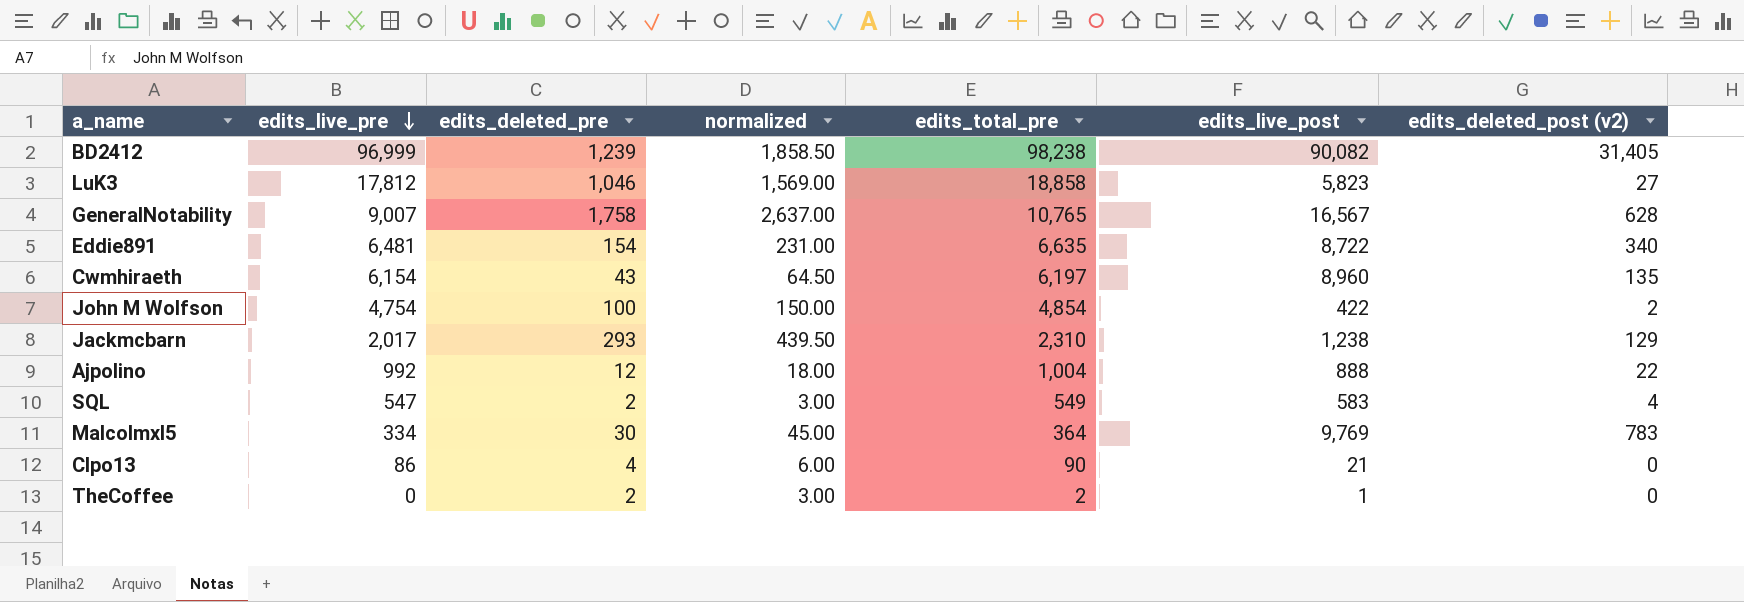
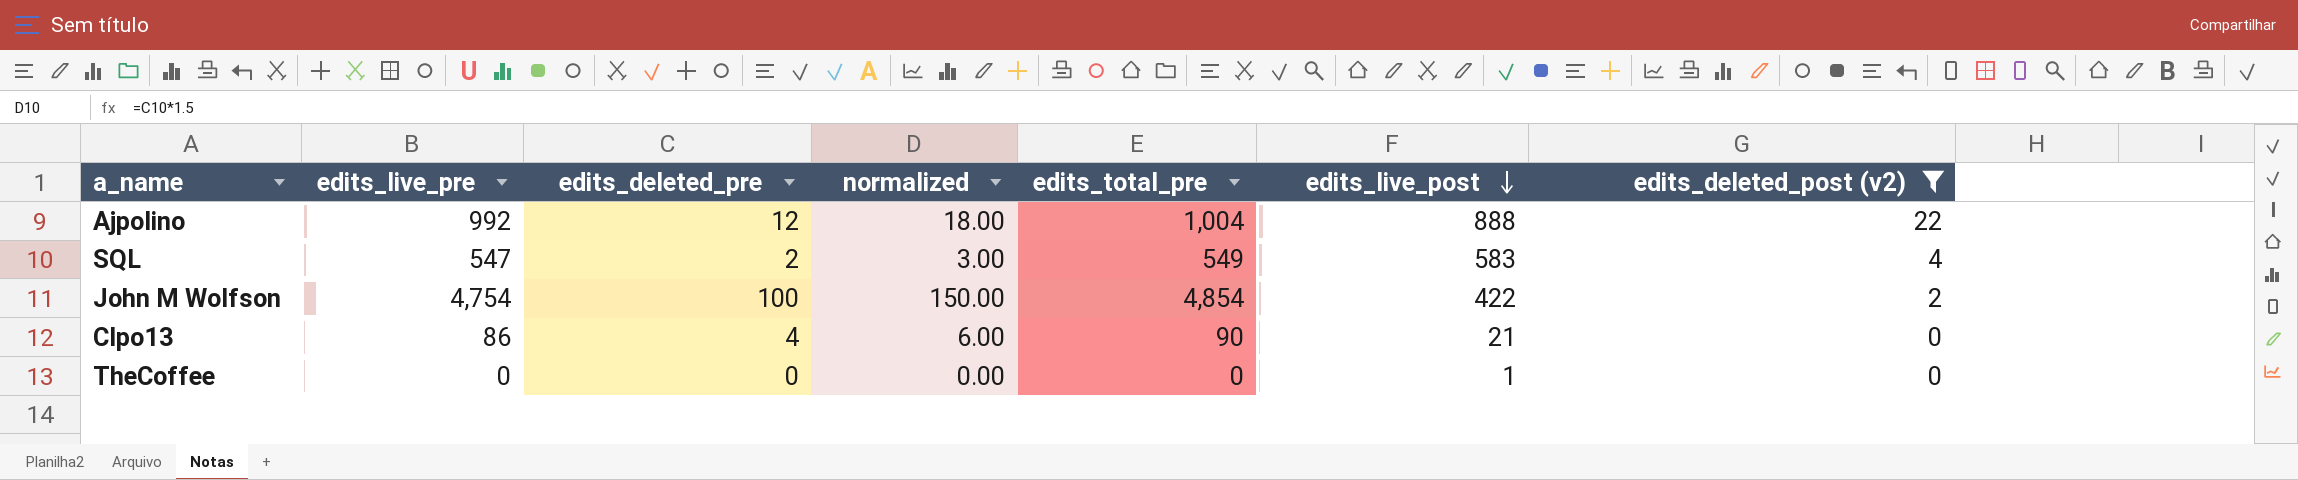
filter: none -> edits_deleted_post (v2) <= 22
row order: edits_live_pre descending -> edits_live_post descending
TheCoffee | edits_deleted_pre: 2 -> 0
TheCoffee | normalized: 3.00 -> 0.00
TheCoffee | edits_total_pre: 2 -> 0

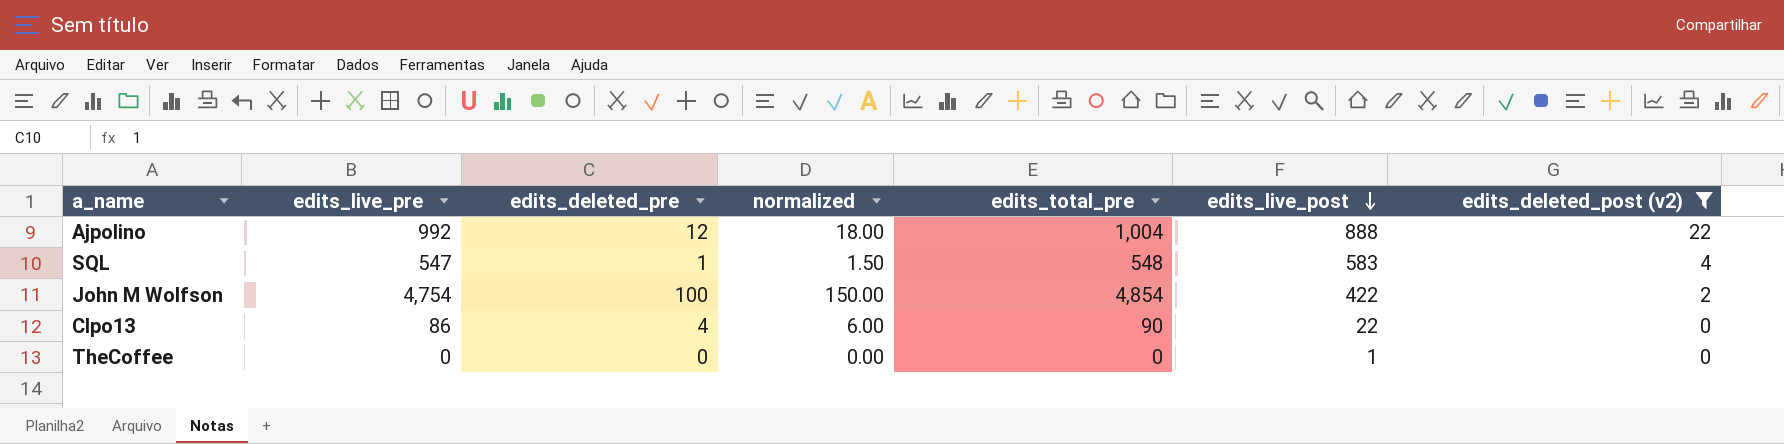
SQL | edits_deleted_pre: 2 -> 1
SQL | normalized: 3.00 -> 1.50
SQL | edits_total_pre: 549 -> 548
Clpo13 | edits_live_post: 21 -> 22

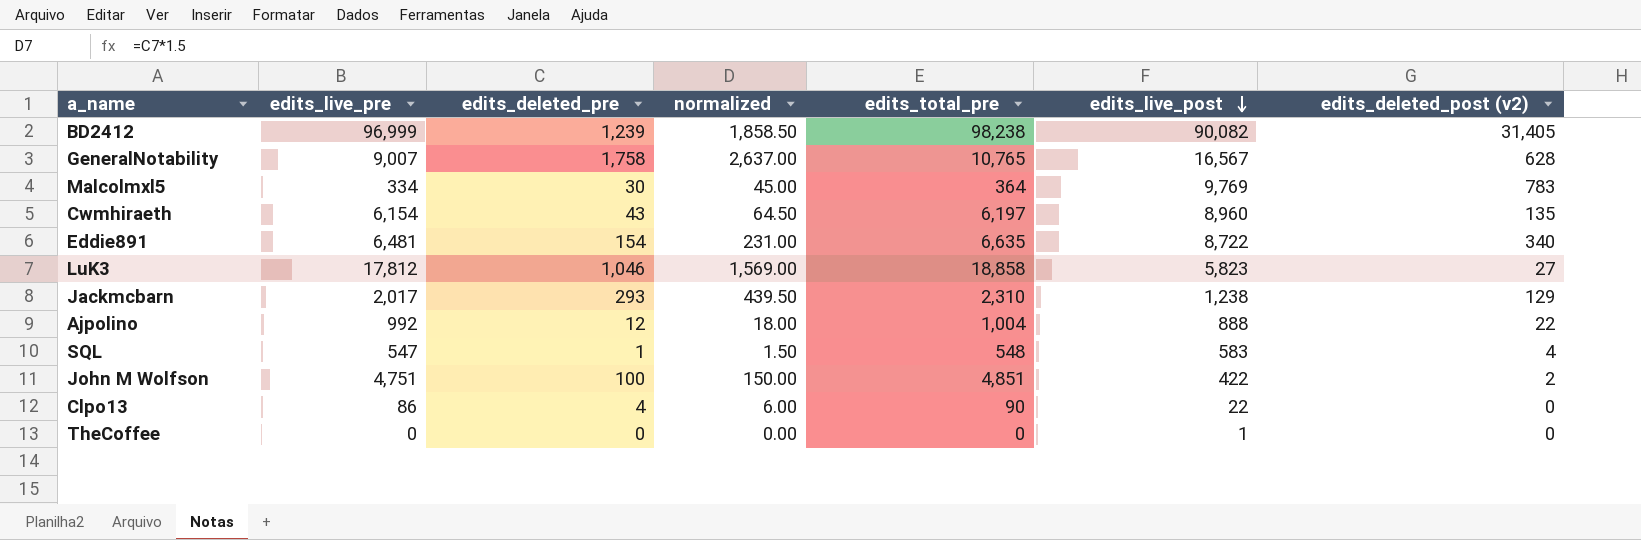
filter: edits_deleted_post (v2) <= 22 -> none
John M Wolfson | edits_live_pre: 4,754 -> 4,751
John M Wolfson | edits_total_pre: 4,854 -> 4,851

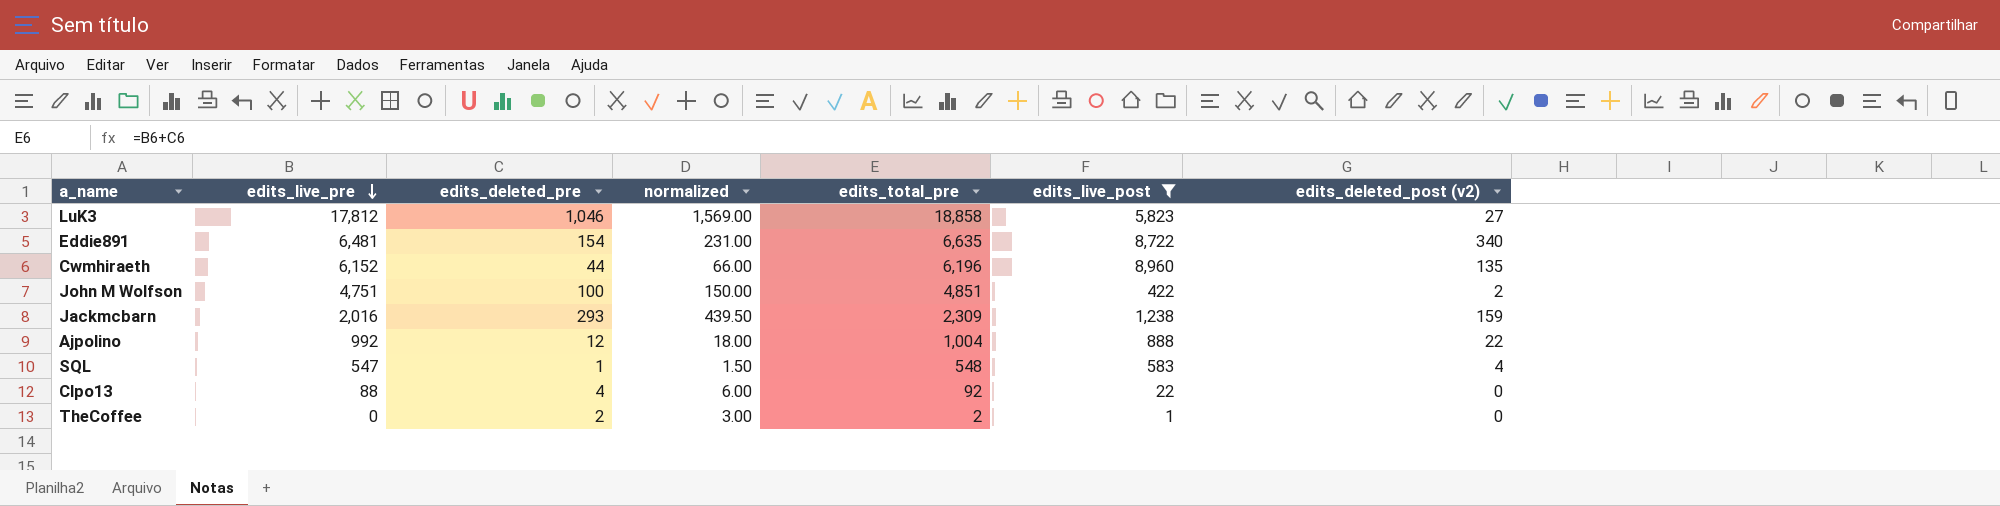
filter: none -> edits_live_post <= 8,960
row order: edits_live_post descending -> edits_live_pre descending
Cwmhiraeth | edits_live_pre: 6,154 -> 6,152
Cwmhiraeth | edits_deleted_pre: 43 -> 44
Cwmhiraeth | normalized: 64.50 -> 66.00
Cwmhiraeth | edits_total_pre: 6,197 -> 6,196
Jackmcbarn | edits_live_pre: 2,017 -> 2,016
Jackmcbarn | edits_total_pre: 2,310 -> 2,309
Jackmcbarn | edits_deleted_post (v2): 129 -> 159
Clpo13 | edits_live_pre: 86 -> 88
Clpo13 | edits_total_pre: 90 -> 92
TheCoffee | edits_deleted_pre: 0 -> 2
TheCoffee | normalized: 0.00 -> 3.00
TheCoffee | edits_total_pre: 0 -> 2

